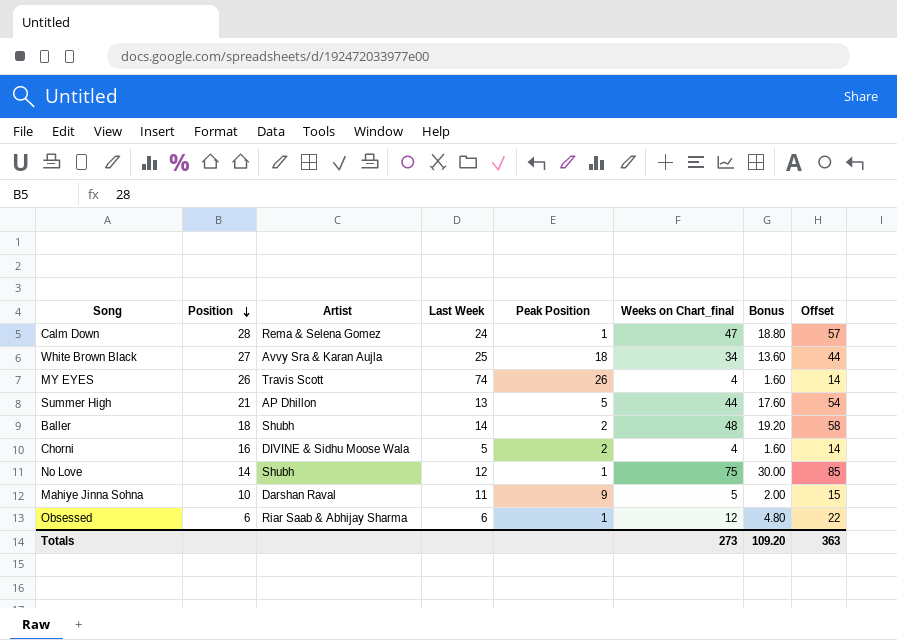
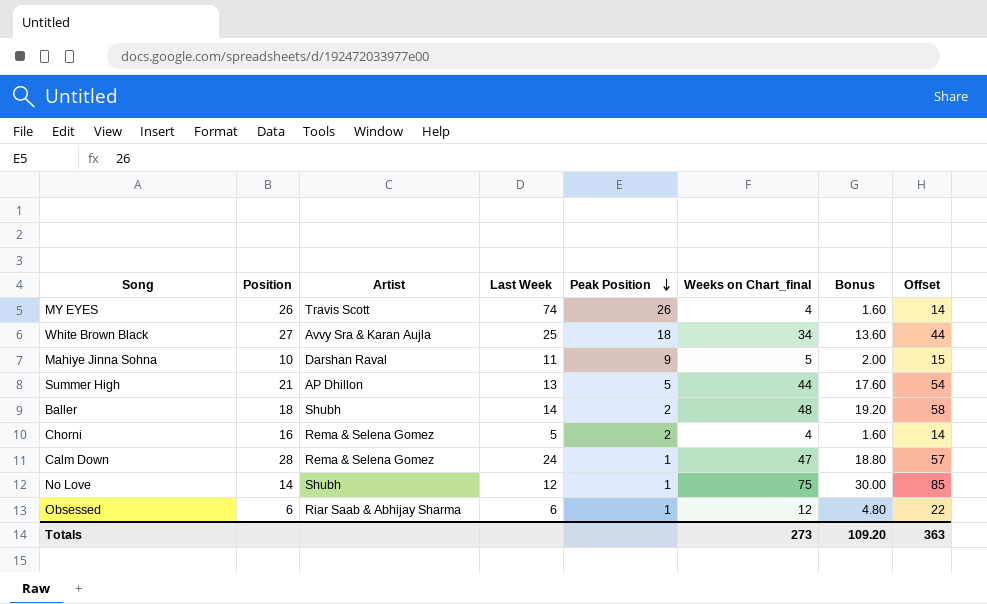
row order: Position descending -> Peak Position descending
Chorni | Artist: DIVINE & Sidhu Moose Wala -> Rema & Selena Gomez

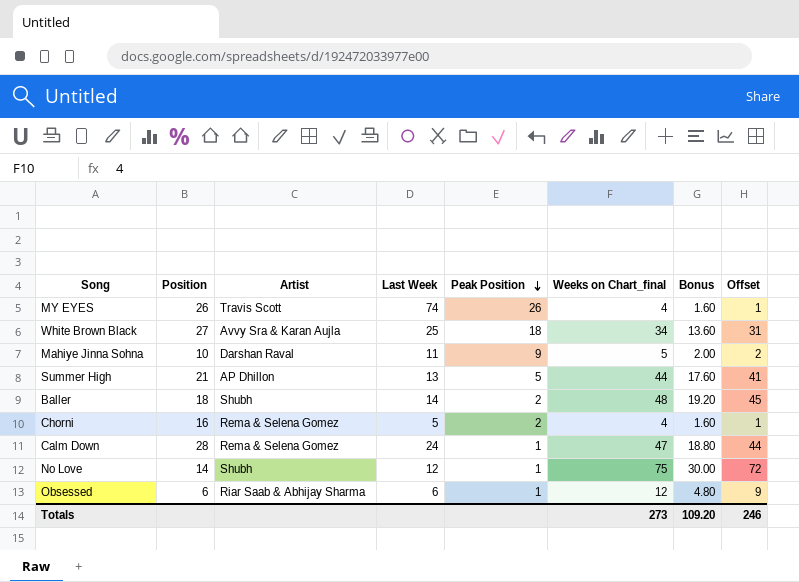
column Offset | formula: [Weeks on Chart_final] + 10 -> [Weeks on Chart_final] - 3
Totals | Offset: 363 -> 246

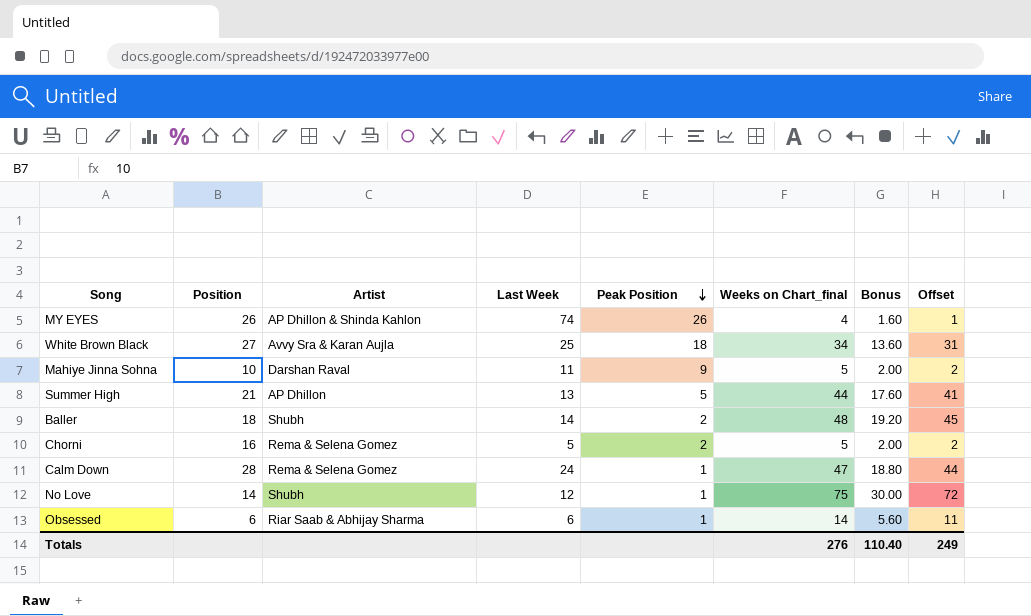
MY EYES | Artist: Travis Scott -> AP Dhillon & Shinda Kahlon
Chorni | Weeks on Chart_final: 4 -> 5
Chorni | Bonus: 1.60 -> 2.00
Chorni | Offset: 1 -> 2
Obsessed | Weeks on Chart_final: 12 -> 14
Obsessed | Bonus: 4.80 -> 5.60
Obsessed | Offset: 9 -> 11
Totals | Weeks on Chart_final: 273 -> 276
Totals | Bonus: 109.20 -> 110.40
Totals | Offset: 246 -> 249

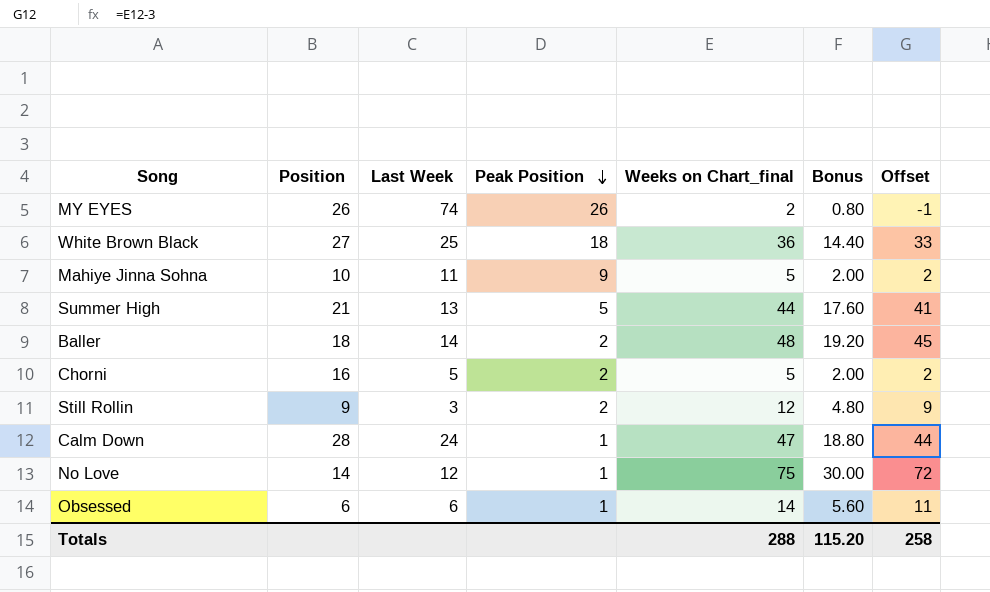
column Artist | position: 3 -> none
MY EYES | Weeks on Chart_final: 4 -> 2
MY EYES | Bonus: 1.60 -> 0.80
MY EYES | Offset: 1 -> -1
White Brown Black | Weeks on Chart_final: 34 -> 36
White Brown Black | Bonus: 13.60 -> 14.40
White Brown Black | Offset: 31 -> 33
row Still Rollin: none -> 9 | 3 | 2 | 12 | 4.80 | 9
Totals | Weeks on Chart_final: 276 -> 288
Totals | Bonus: 110.40 -> 115.20
Totals | Offset: 249 -> 258

